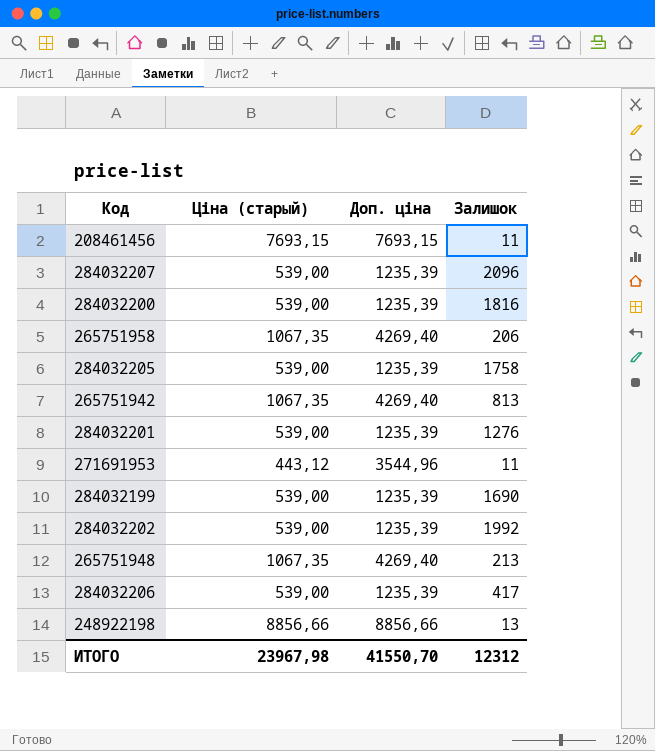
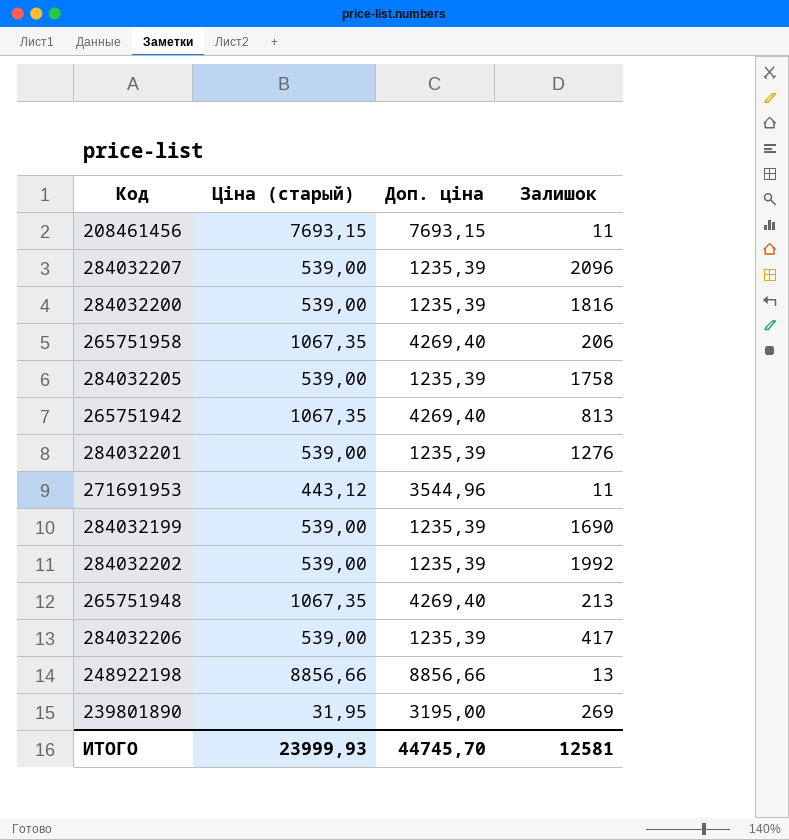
row 239801890: none -> 31,95 | 3195,00 | 269
ИТОГО | Ціна (старый): 23967,98 -> 23999,93
ИТОГО | Доп. ціна: 41550,70 -> 44745,70
ИТОГО | Залишок: 12312 -> 12581

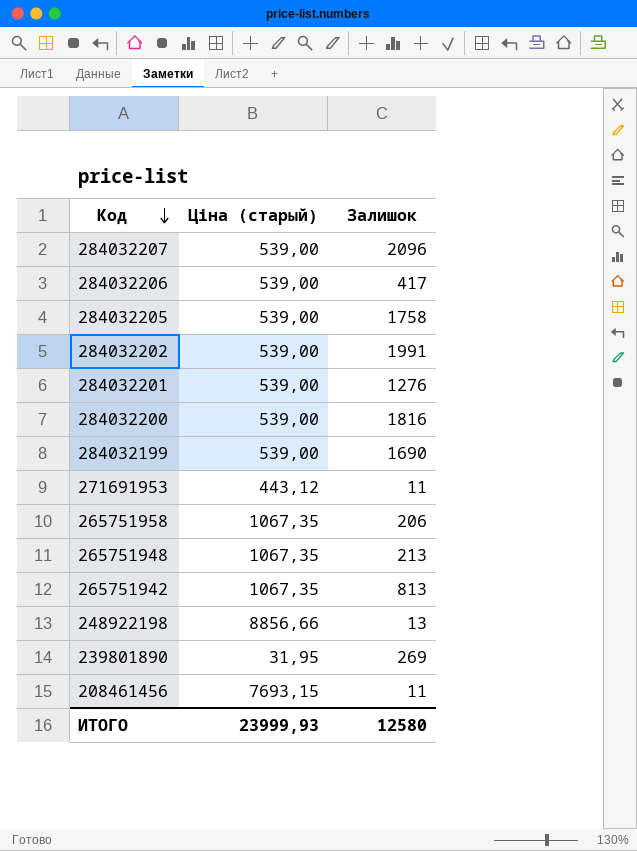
row order: none -> Код descending
column Доп. ціна | position: 3 -> none
284032202 | Залишок: 1992 -> 1991
ИТОГО | Залишок: 12581 -> 12580

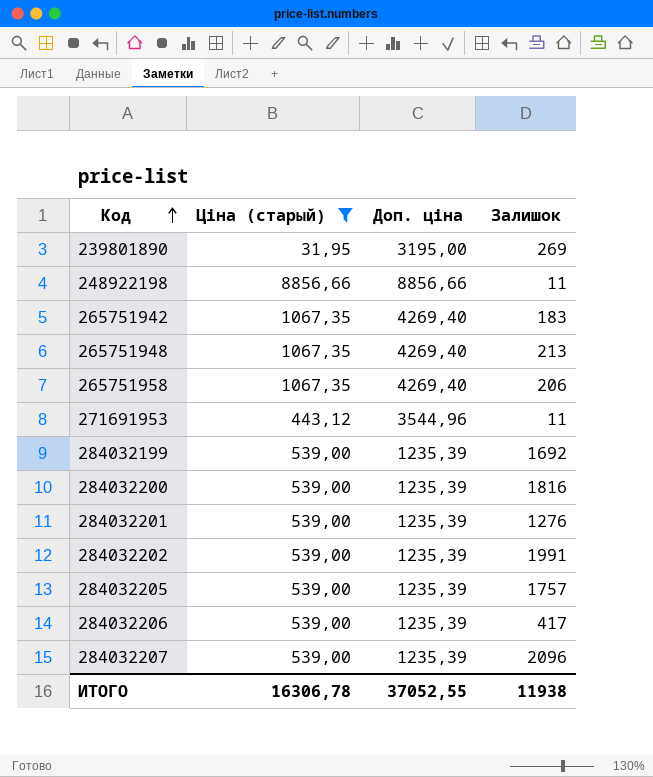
filter: none -> Ціна (старый) != 7693,15
row order: Код descending -> Код ascending
column Доп. ціна | position: none -> 3
248922198 | Залишок: 13 -> 11
265751942 | Залишок: 813 -> 183
284032199 | Залишок: 1690 -> 1692
284032205 | Залишок: 1758 -> 1757
ИТОГО | Ціна (старый): 23999,93 -> 16306,78
ИТОГО | Залишок: 12580 -> 11938

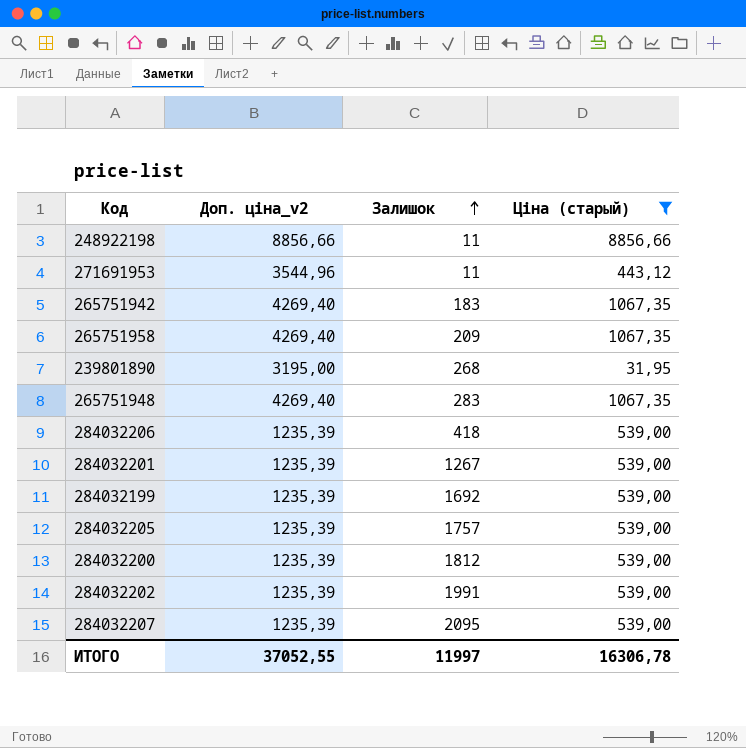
row order: Код ascending -> Залишок ascending
column name: Доп. ціна -> Доп. ціна_v2
column Ціна (старый) | position: 2 -> 4
265751958 | Залишок: 206 -> 209
239801890 | Залишок: 269 -> 268
265751948 | Залишок: 213 -> 283
284032206 | Залишок: 417 -> 418
284032201 | Залишок: 1276 -> 1267
284032200 | Залишок: 1816 -> 1812
284032207 | Залишок: 2096 -> 2095
ИТОГО | Залишок: 11938 -> 11997

